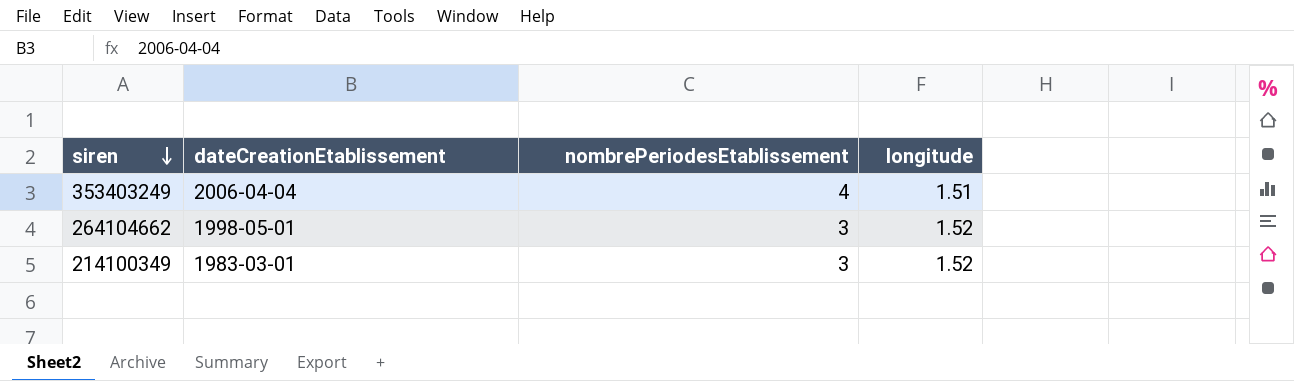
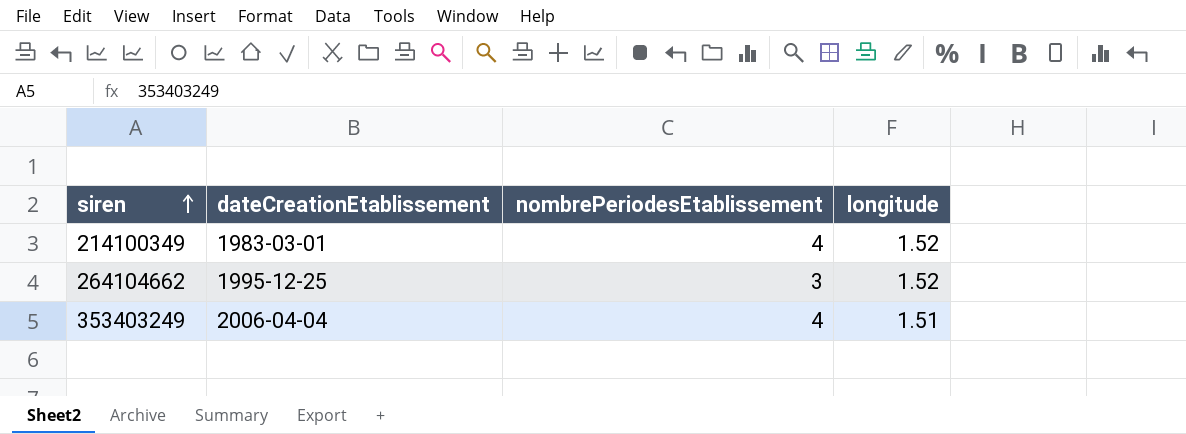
row order: siren descending -> siren ascending
214100349 | nombrePeriodesEtablissement: 3 -> 4
264104662 | dateCreationEtablissement: 1998-05-01 -> 1995-12-25

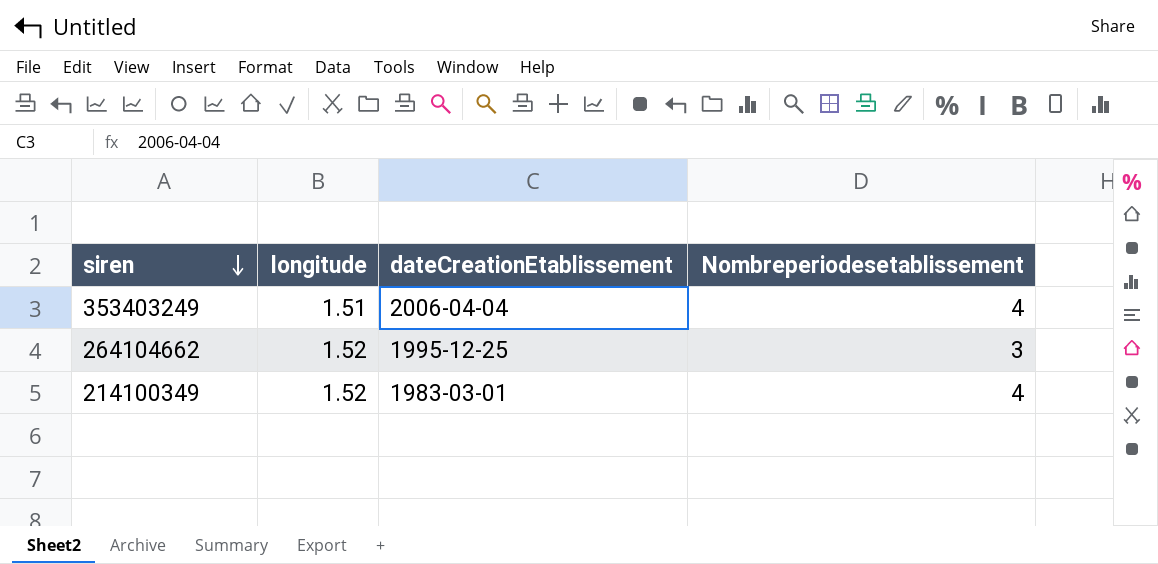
row order: siren ascending -> siren descending
column longitude | position: 4 -> 2
column name: nombrePeriodesEtablissement -> Nombreperiodesetablissement

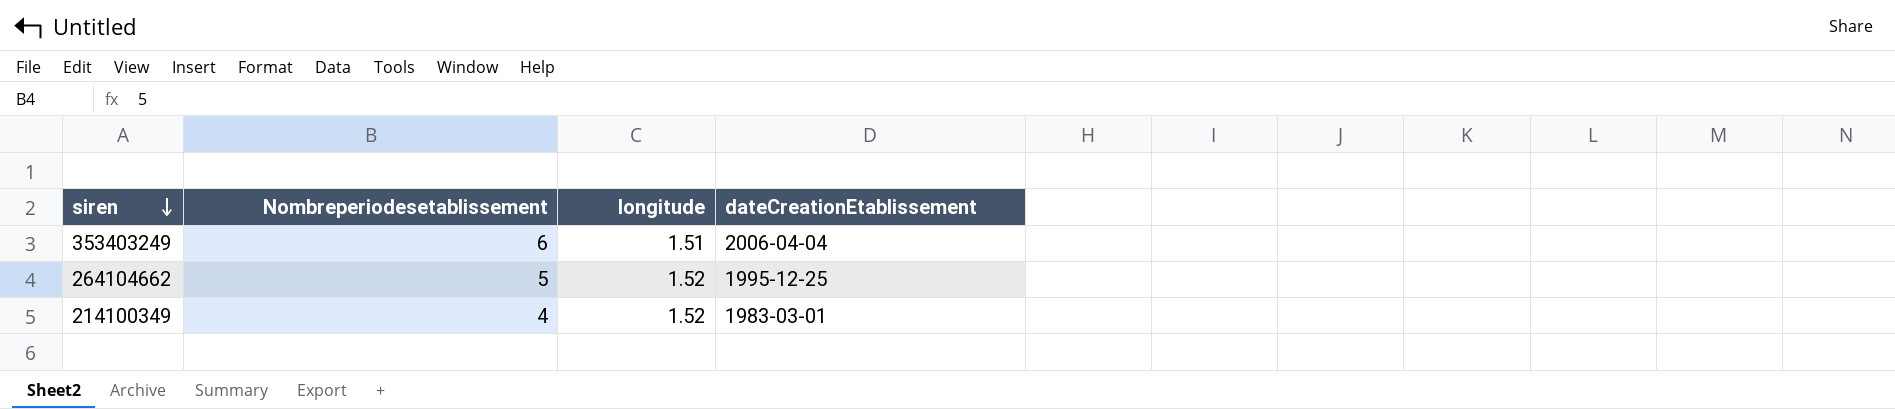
column Nombreperiodesetablissement | position: 4 -> 2
353403249 | Nombreperiodesetablissement: 4 -> 6
264104662 | Nombreperiodesetablissement: 3 -> 5

